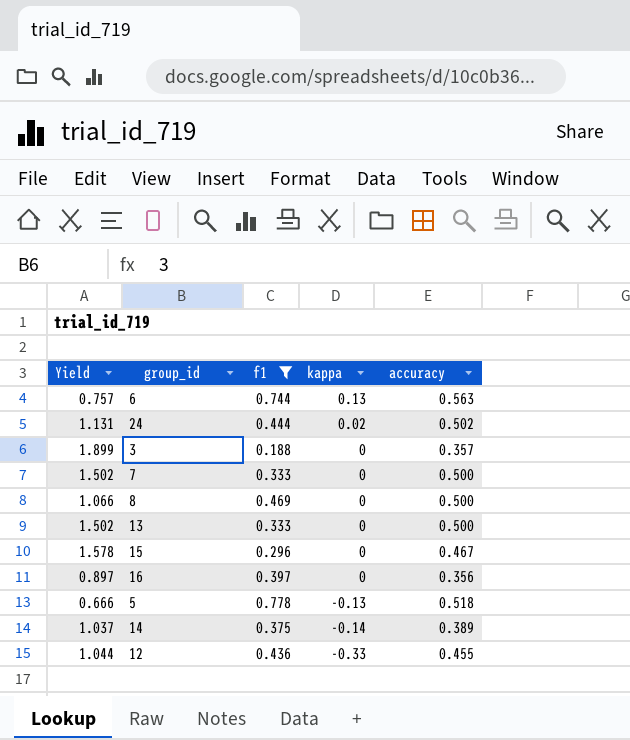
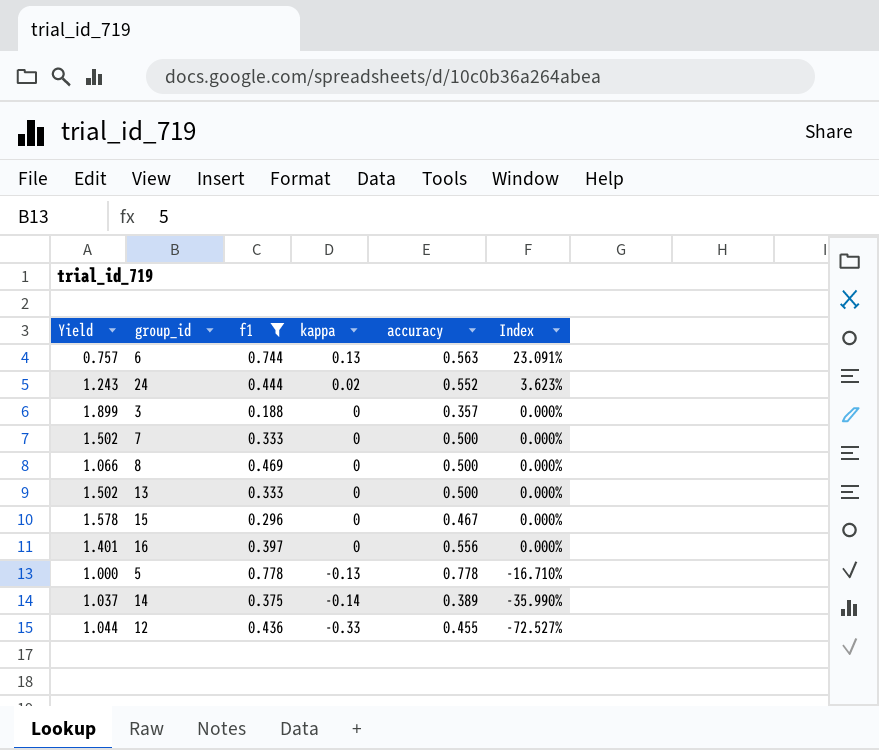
column Index | formula: none -> [kappa] / [accuracy]
24 | Yield: 1.131 -> 1.243
24 | accuracy: 0.502 -> 0.552
16 | Yield: 0.897 -> 1.401
16 | accuracy: 0.356 -> 0.556
5 | Yield: 0.666 -> 1.000
5 | accuracy: 0.518 -> 0.778

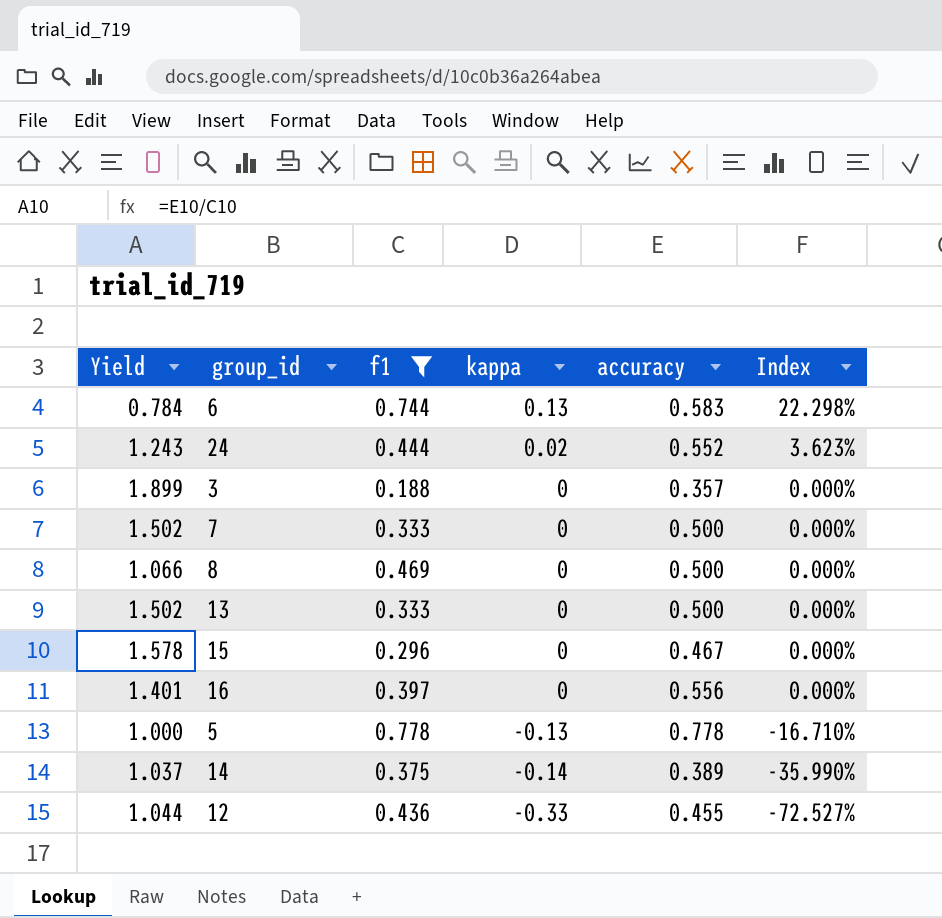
6 | Yield: 0.757 -> 0.784
6 | accuracy: 0.563 -> 0.583
6 | Index: 23.091% -> 22.298%

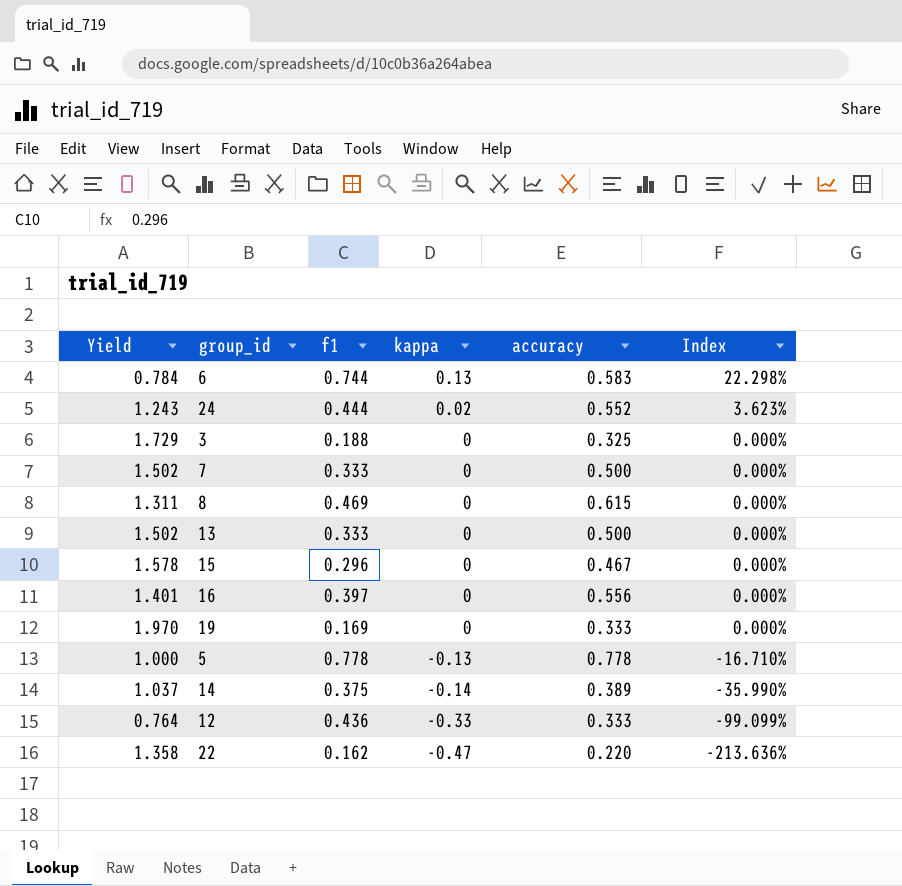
filter: f1 >= 0.188 -> none
3 | Yield: 1.899 -> 1.729
3 | accuracy: 0.357 -> 0.325
8 | Yield: 1.066 -> 1.311
8 | accuracy: 0.500 -> 0.615
12 | Yield: 1.044 -> 0.764
12 | accuracy: 0.455 -> 0.333
12 | Index: -72.527% -> -99.099%

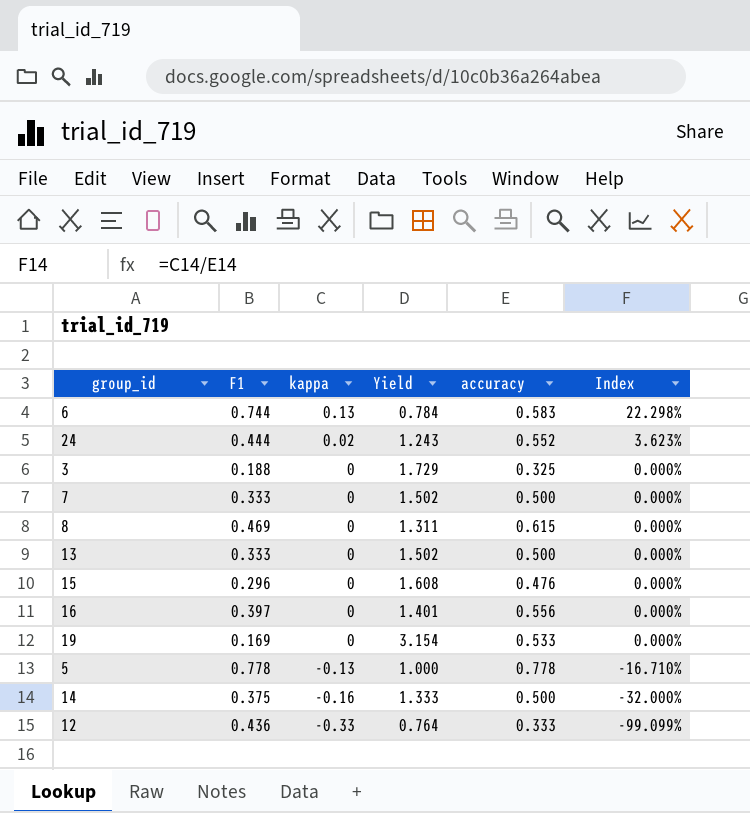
column name: f1 -> F1
column Yield | position: 1 -> 4
row 22: 1.358 | 0.162 | -0.47 | 0.220 | -213.636% -> none
15 | Yield: 1.578 -> 1.608
15 | accuracy: 0.467 -> 0.476
19 | Yield: 1.970 -> 3.154
19 | accuracy: 0.333 -> 0.533
14 | kappa: -0.14 -> -0.16
14 | Yield: 1.037 -> 1.333
14 | accuracy: 0.389 -> 0.500
14 | Index: -35.990% -> -32.000%

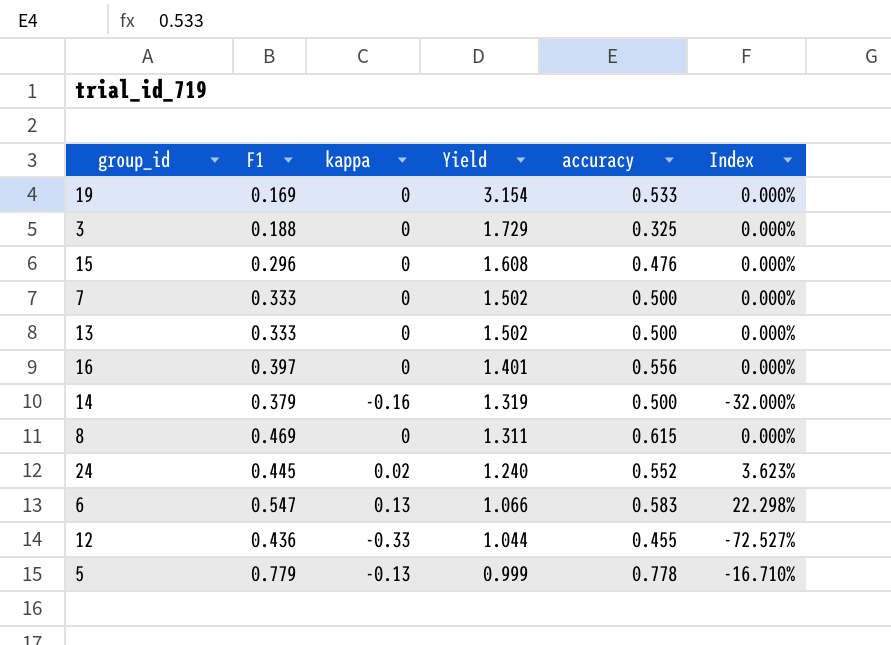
row order: kappa descending -> Yield descending
14 | F1: 0.375 -> 0.379
14 | Yield: 1.333 -> 1.319
24 | F1: 0.444 -> 0.445
24 | Yield: 1.243 -> 1.240
6 | F1: 0.744 -> 0.547
6 | Yield: 0.784 -> 1.066
12 | Yield: 0.764 -> 1.044
12 | accuracy: 0.333 -> 0.455
12 | Index: -99.099% -> -72.527%
5 | F1: 0.778 -> 0.779
5 | Yield: 1.000 -> 0.999

